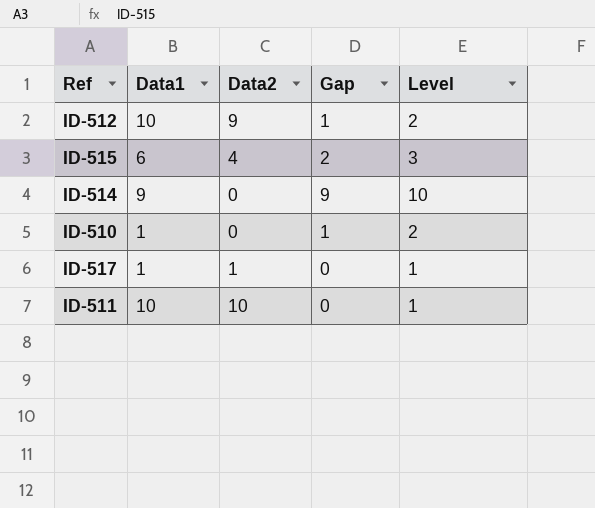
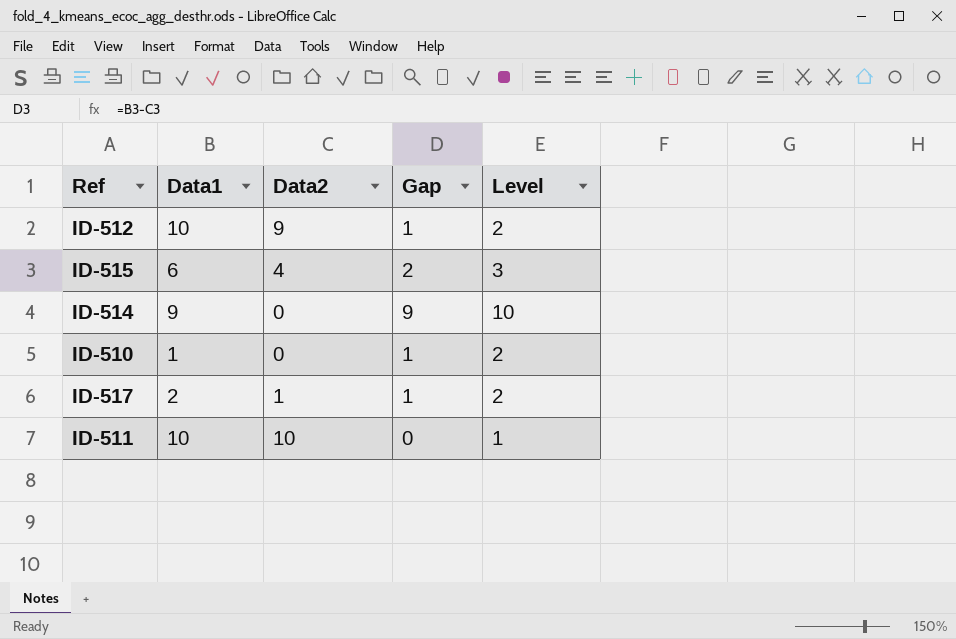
ID-517 | Data1: 1 -> 2
ID-517 | Gap: 0 -> 1
ID-517 | Level: 1 -> 2

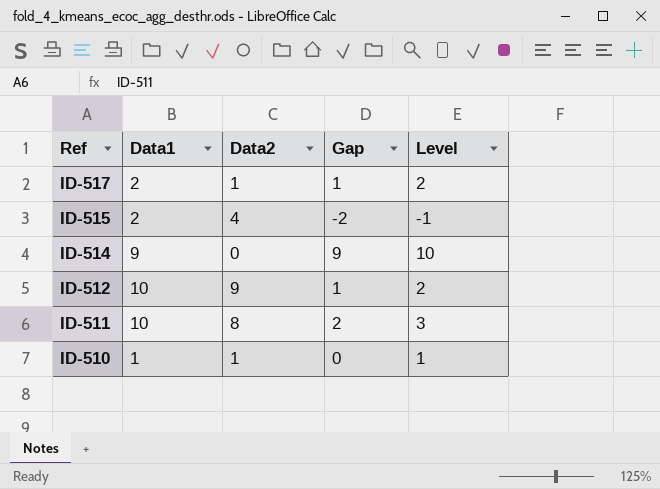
row order: none -> Ref descending
ID-515 | Data1: 6 -> 2
ID-515 | Gap: 2 -> -2
ID-515 | Level: 3 -> -1
ID-511 | Data2: 10 -> 8
ID-511 | Gap: 0 -> 2
ID-511 | Level: 1 -> 3
ID-510 | Data2: 0 -> 1
ID-510 | Gap: 1 -> 0
ID-510 | Level: 2 -> 1

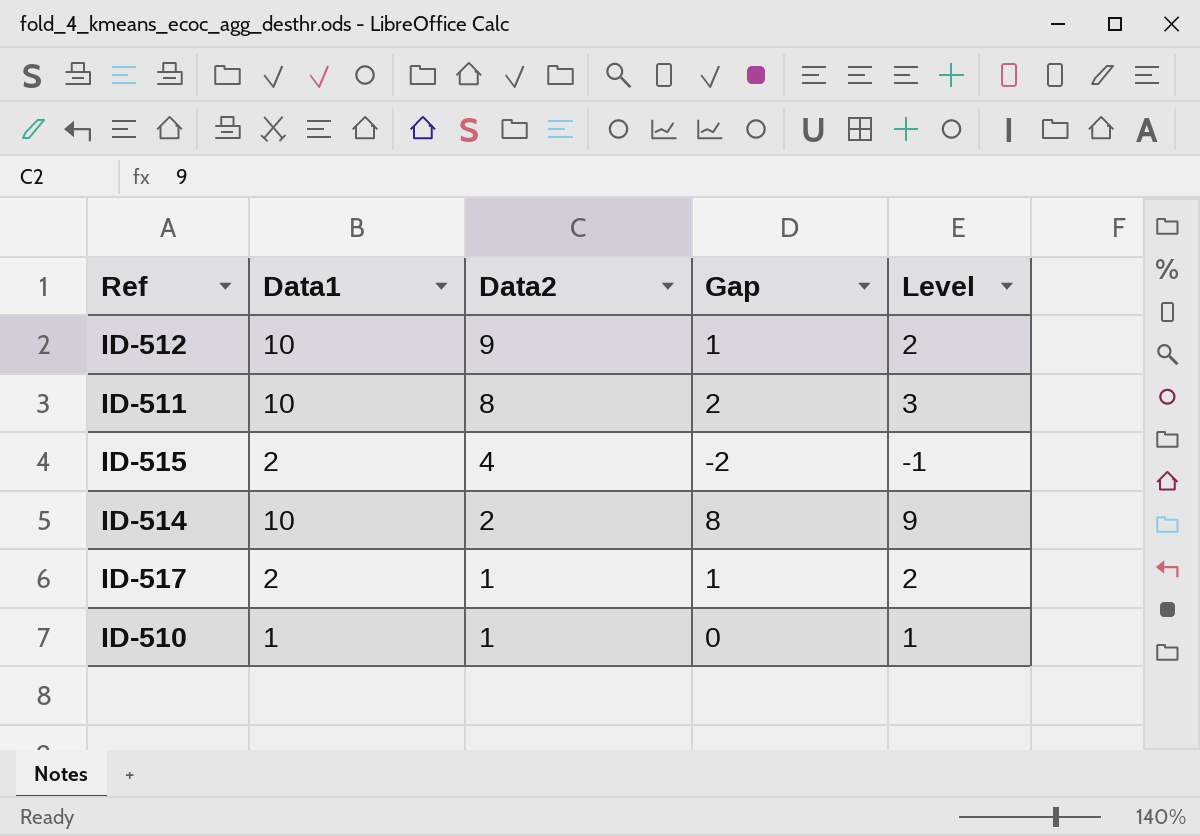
row order: Ref descending -> Data2 descending
ID-514 | Data1: 9 -> 10
ID-514 | Data2: 0 -> 2
ID-514 | Gap: 9 -> 8
ID-514 | Level: 10 -> 9

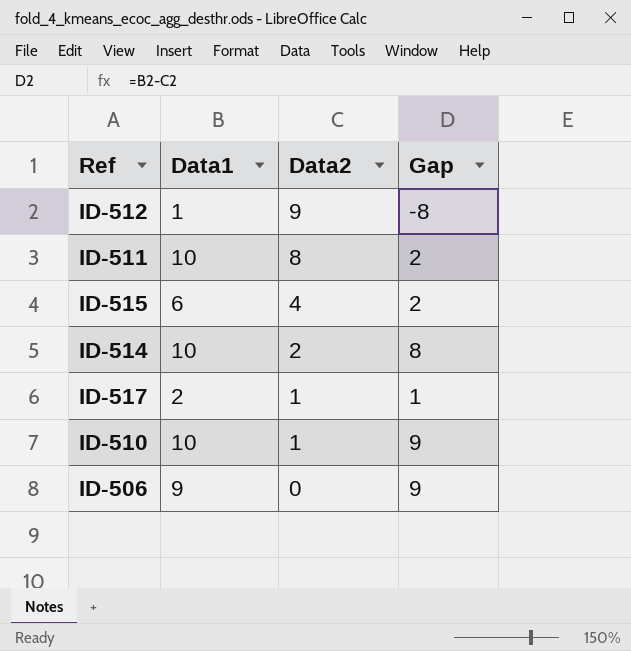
column Level | formula: [Gap] + 1 -> none
ID-512 | Data1: 10 -> 1
ID-512 | Gap: 1 -> -8
ID-515 | Data1: 2 -> 6
ID-515 | Gap: -2 -> 2
ID-510 | Data1: 1 -> 10
ID-510 | Gap: 0 -> 9
row ID-506: none -> 9 | 0 | 9

